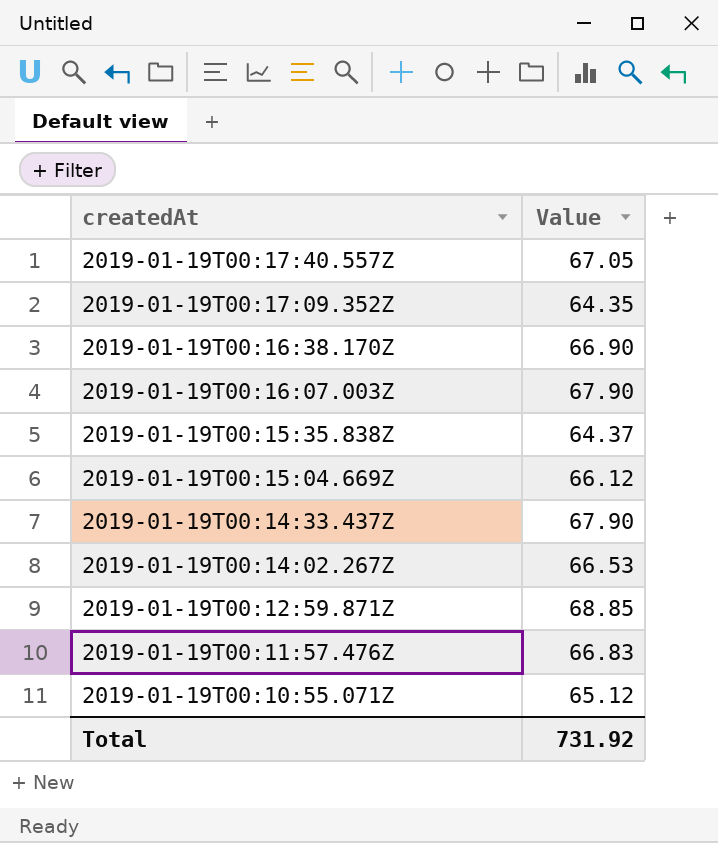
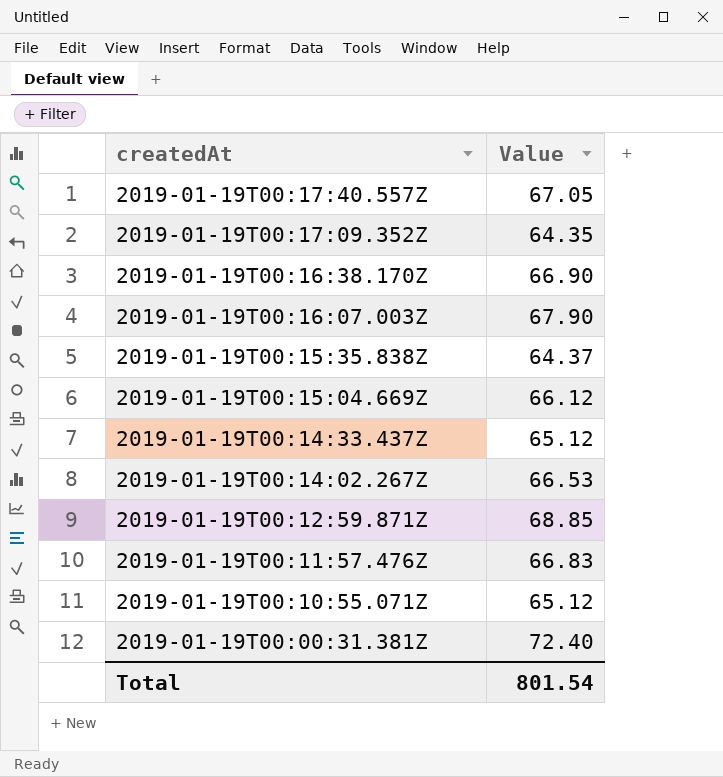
2019-01-19T00:14:33.437Z | Value: 67.90 -> 65.12
row 2019-01-19T00:00:31.381Z: none -> 72.40
Total | Value: 731.92 -> 801.54

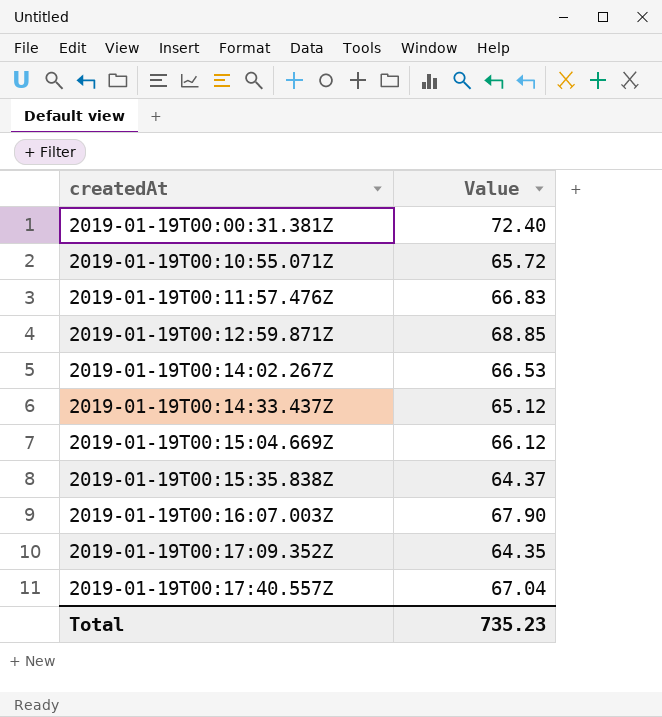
row order: createdAt descending -> createdAt ascending
row 2019-01-19T00:16:38.170Z: 66.90 -> none
2019-01-19T00:10:55.071Z | Value: 65.12 -> 65.72
2019-01-19T00:17:40.557Z | Value: 67.05 -> 67.04
Total | Value: 801.54 -> 735.23

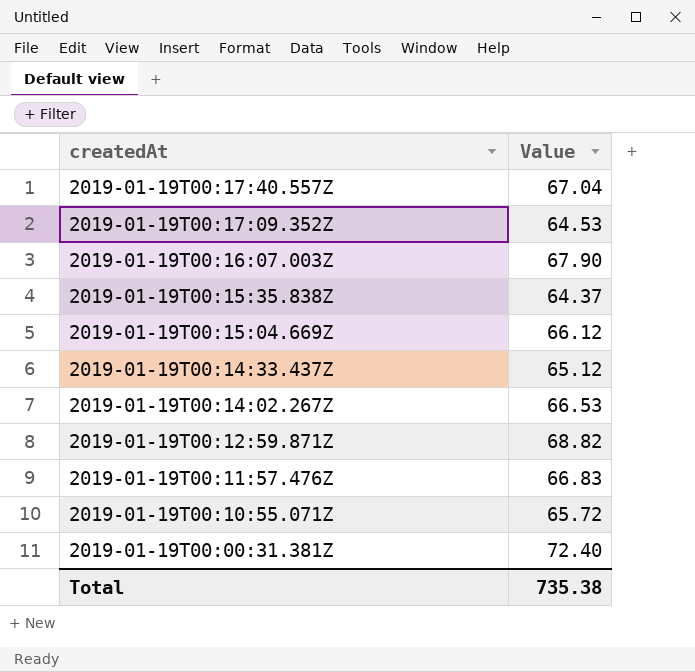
row order: createdAt ascending -> createdAt descending
2019-01-19T00:17:09.352Z | Value: 64.35 -> 64.53
2019-01-19T00:12:59.871Z | Value: 68.85 -> 68.82
Total | Value: 735.23 -> 735.38

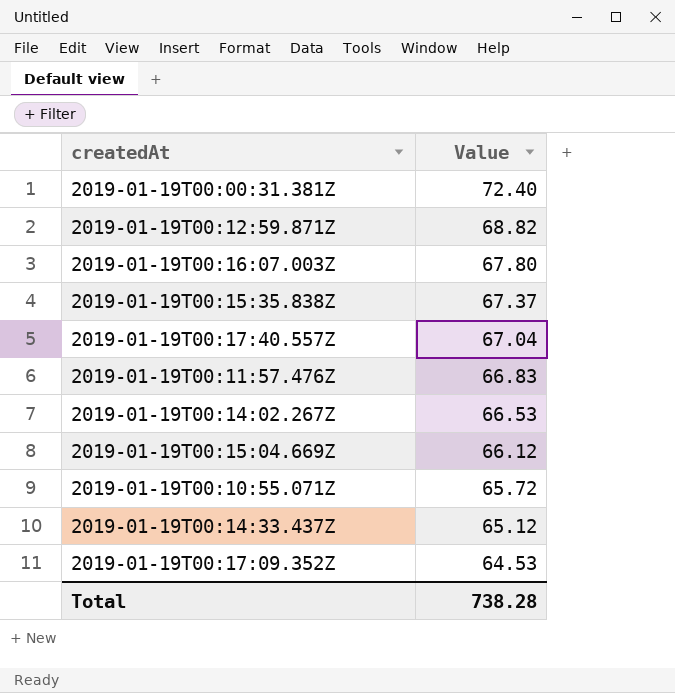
row order: createdAt descending -> Value descending
2019-01-19T00:16:07.003Z | Value: 67.90 -> 67.80
2019-01-19T00:15:35.838Z | Value: 64.37 -> 67.37
Total | Value: 735.38 -> 738.28

